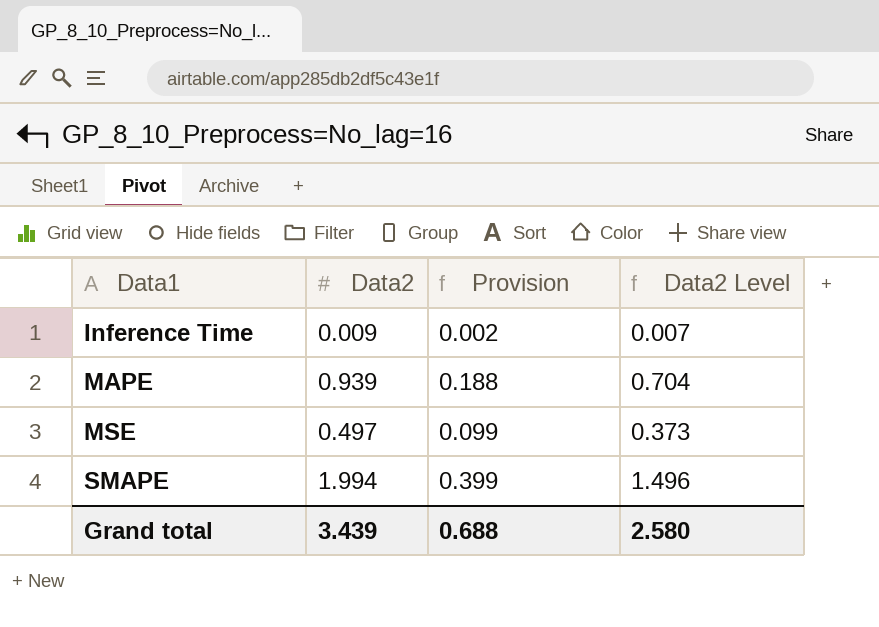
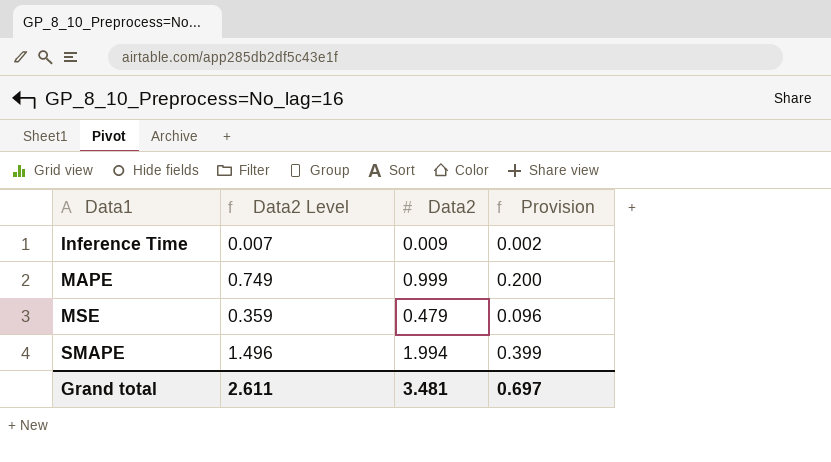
column Data2 Level | position: 4 -> 2
MAPE | Data2 Level: 0.704 -> 0.749
MAPE | Data2: 0.939 -> 0.999
MAPE | Provision: 0.188 -> 0.200
MSE | Data2 Level: 0.373 -> 0.359
MSE | Data2: 0.497 -> 0.479
MSE | Provision: 0.099 -> 0.096
Grand total | Data2 Level: 2.580 -> 2.611
Grand total | Data2: 3.439 -> 3.481
Grand total | Provision: 0.688 -> 0.697

